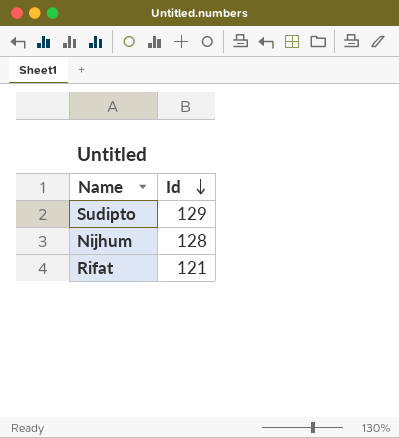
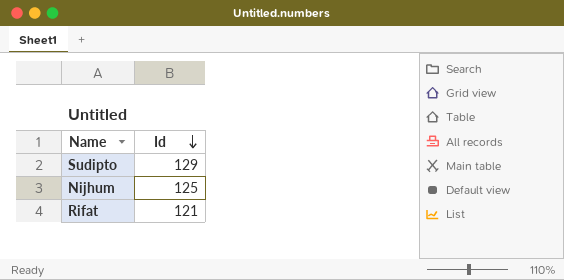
Nijhum | Id: 128 -> 125

